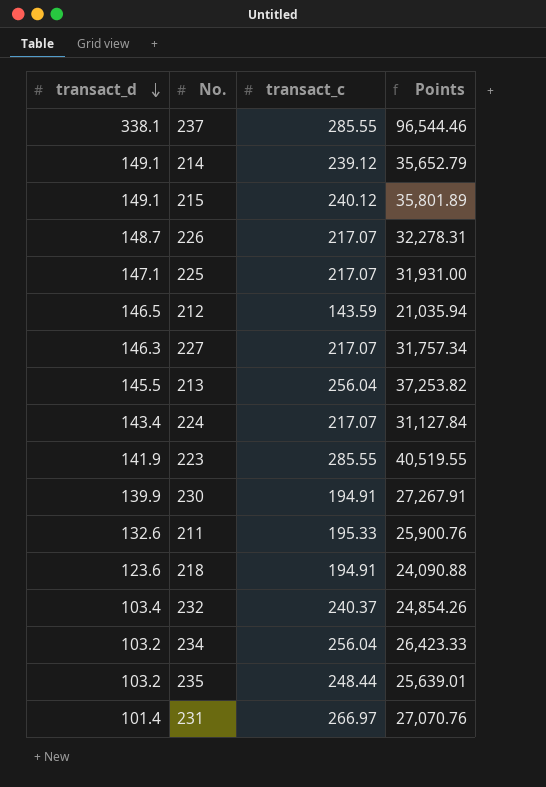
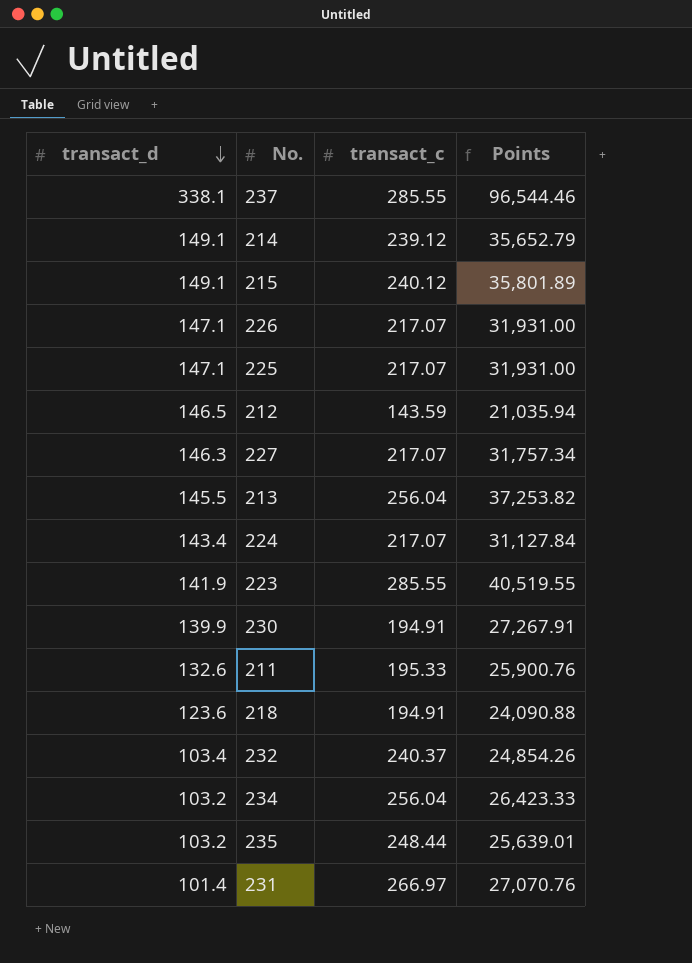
226 | transact_d: 148.7 -> 147.1
226 | Points: 32,278.31 -> 31,931.00

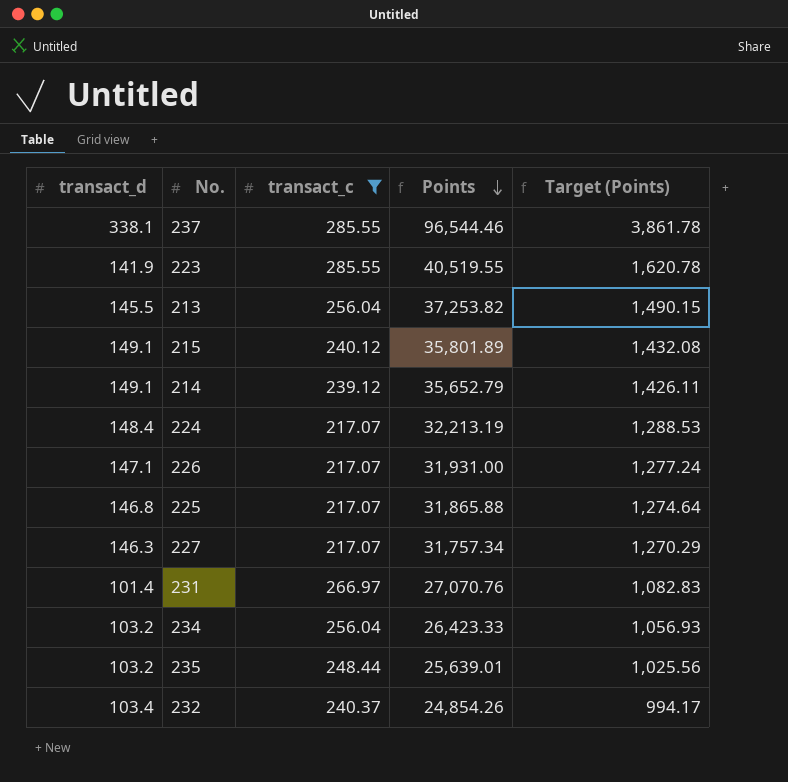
filter: none -> transact_c >= 217.07
row order: transact_d descending -> Points descending
column Target (Points) | formula: none -> [Points] * 0.04
224 | transact_d: 143.4 -> 148.4
224 | Points: 31,127.84 -> 32,213.19
225 | transact_d: 147.1 -> 146.8
225 | Points: 31,931.00 -> 31,865.88

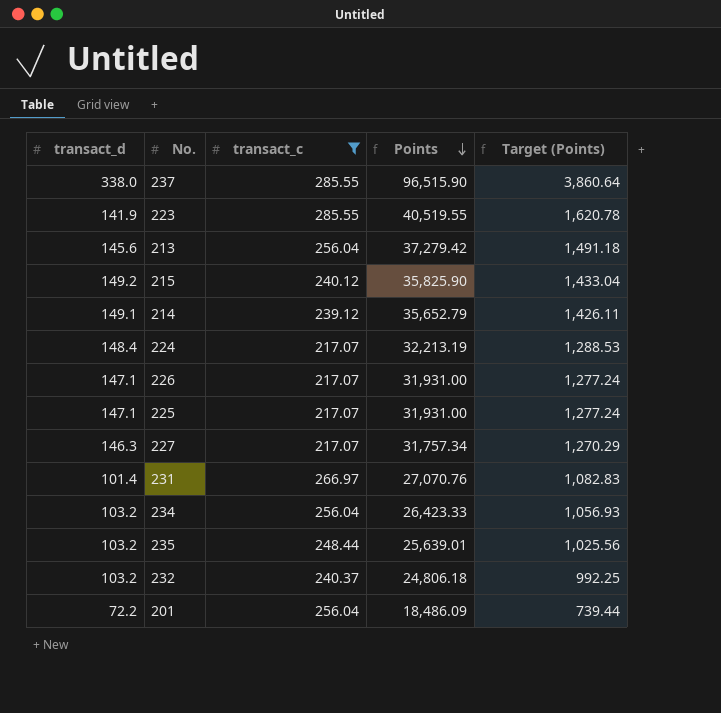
237 | transact_d: 338.1 -> 338.0
237 | Points: 96,544.46 -> 96,515.90
237 | Target (Points): 3,861.78 -> 3,860.64
213 | transact_d: 145.5 -> 145.6
213 | Points: 37,253.82 -> 37,279.42
213 | Target (Points): 1,490.15 -> 1,491.18
215 | transact_d: 149.1 -> 149.2
215 | Points: 35,801.89 -> 35,825.90
215 | Target (Points): 1,432.08 -> 1,433.04
225 | transact_d: 146.8 -> 147.1
225 | Points: 31,865.88 -> 31,931.00
225 | Target (Points): 1,274.64 -> 1,277.24
232 | transact_d: 103.4 -> 103.2
232 | Points: 24,854.26 -> 24,806.18
232 | Target (Points): 994.17 -> 992.25
row 201: none -> 72.2 | 256.04 | 18,486.09 | 739.44

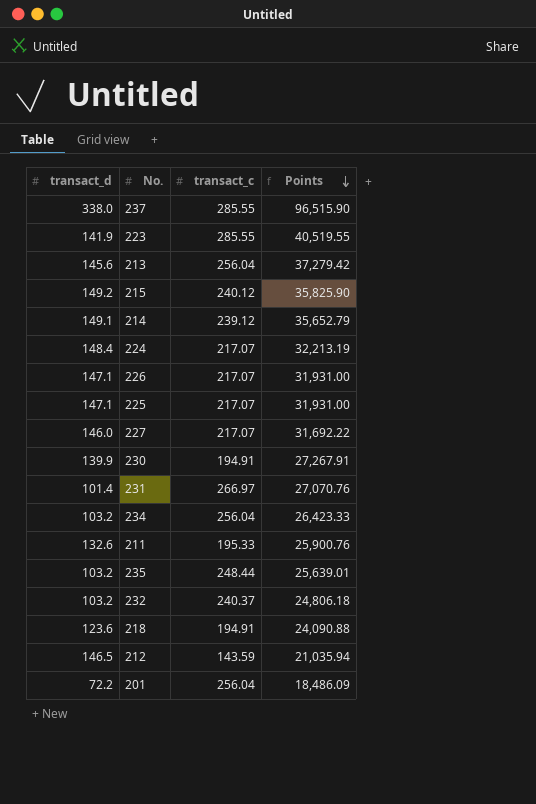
filter: transact_c >= 217.07 -> none
column Target (Points) | formula: [Points] * 0.04 -> none
227 | transact_d: 146.3 -> 146.0
227 | Points: 31,757.34 -> 31,692.22

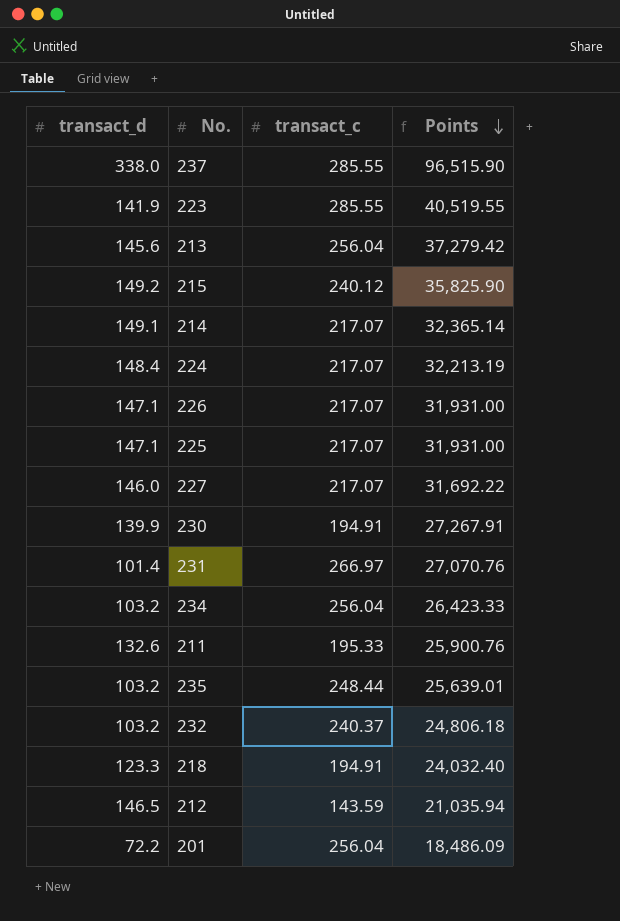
214 | transact_c: 239.12 -> 217.07
214 | Points: 35,652.79 -> 32,365.14
218 | transact_d: 123.6 -> 123.3
218 | Points: 24,090.88 -> 24,032.40

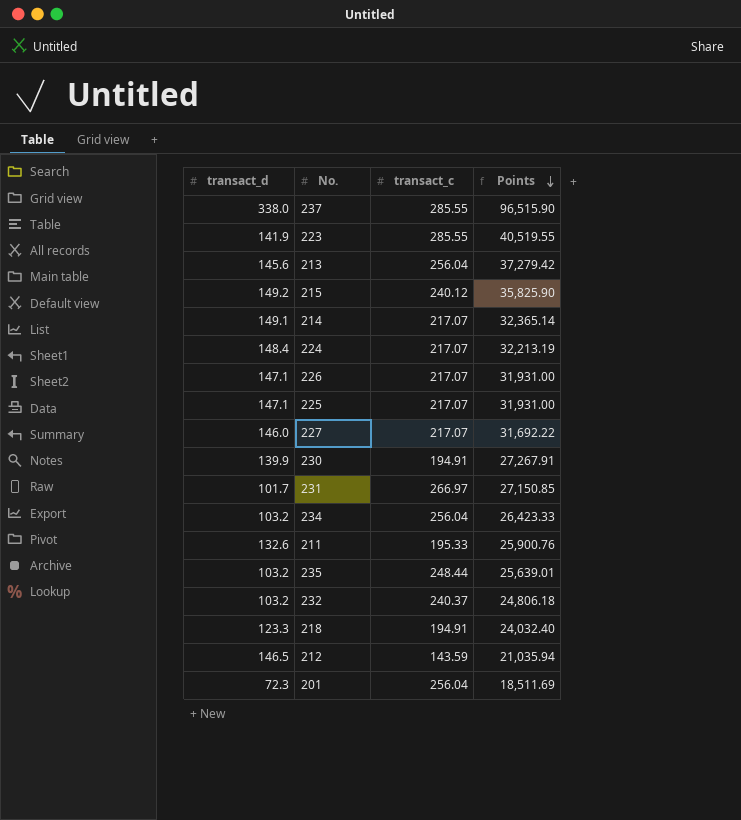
231 | transact_d: 101.4 -> 101.7
231 | Points: 27,070.76 -> 27,150.85
201 | transact_d: 72.2 -> 72.3
201 | Points: 18,486.09 -> 18,511.69

